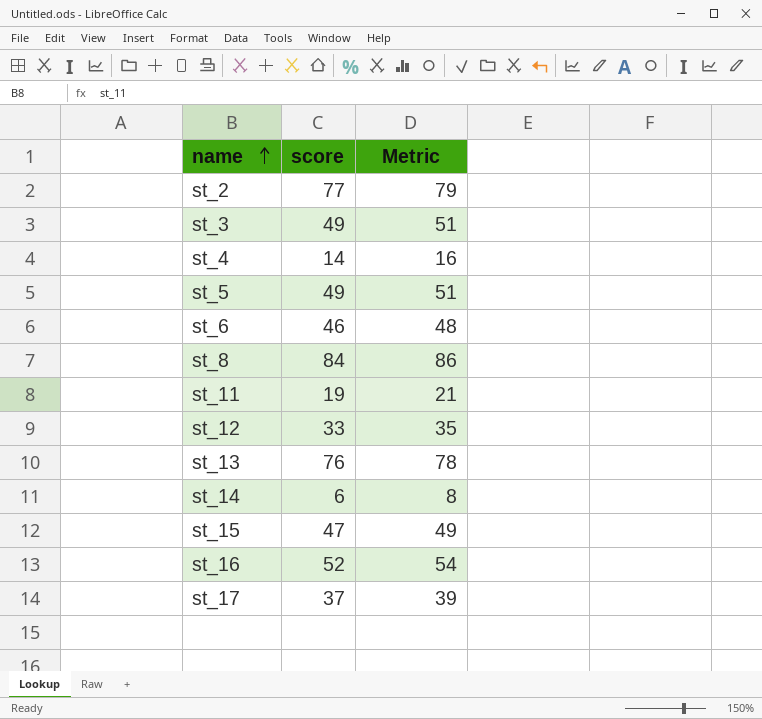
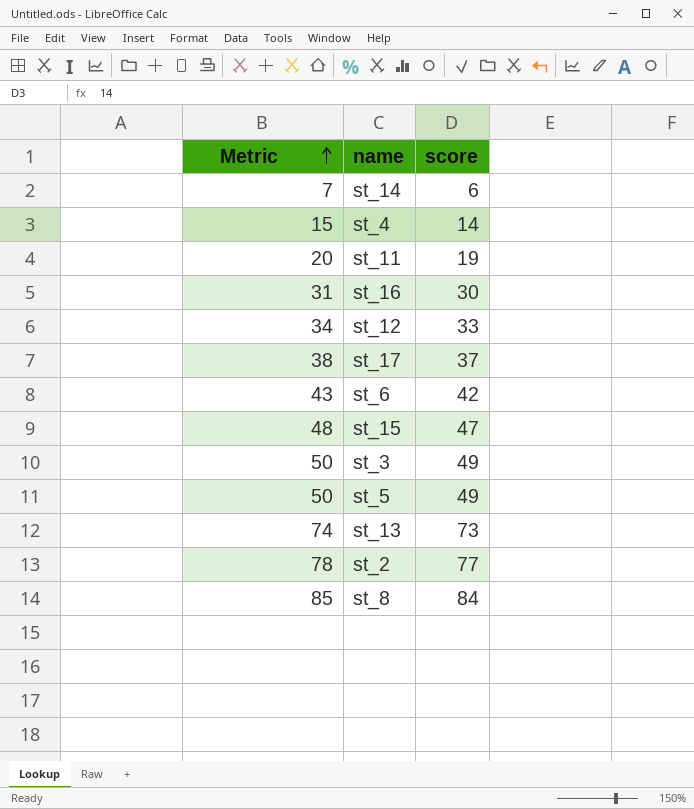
row order: name ascending -> Metric ascending
column Metric | formula: [score] + 2 -> [score] + 1
column Metric | position: 3 -> 1
st_16 | score: 52 -> 30
st_6 | score: 46 -> 42
st_13 | score: 76 -> 73

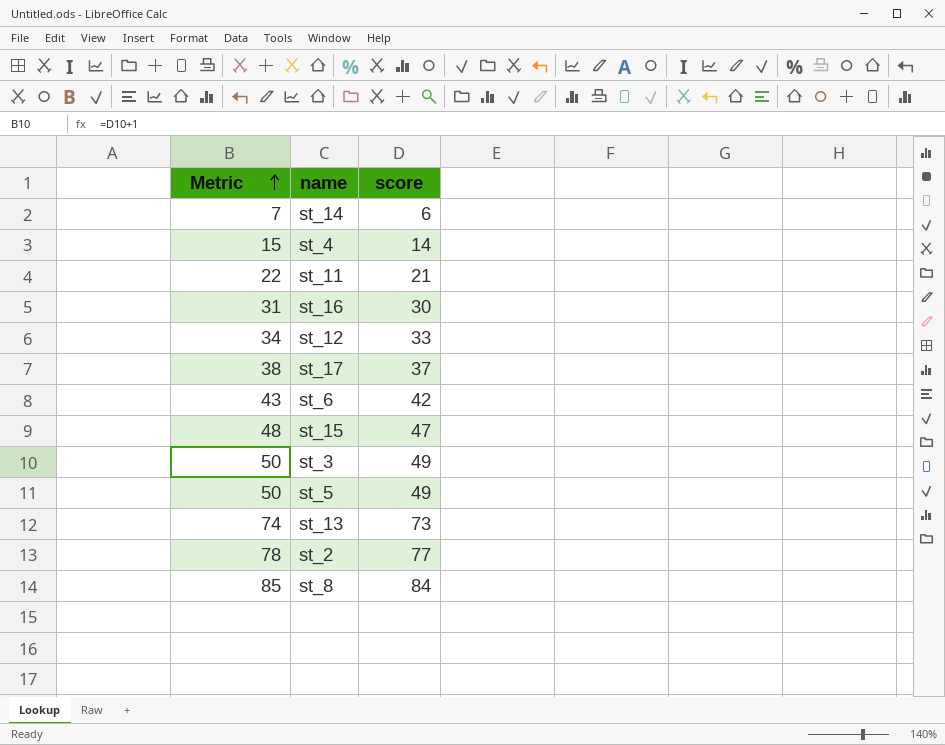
st_11 | Metric: 20 -> 22
st_11 | score: 19 -> 21

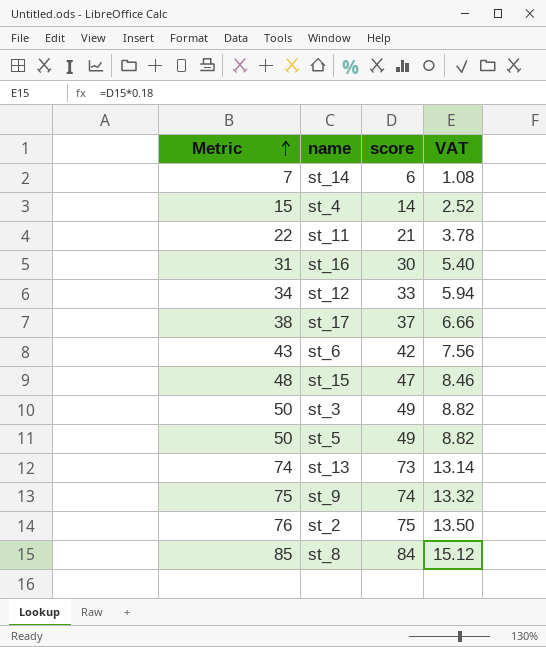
column VAT | formula: none -> [score] * 0.18
row st_9: none -> 75 | 74 | 13.32
st_2 | Metric: 78 -> 76
st_2 | score: 77 -> 75

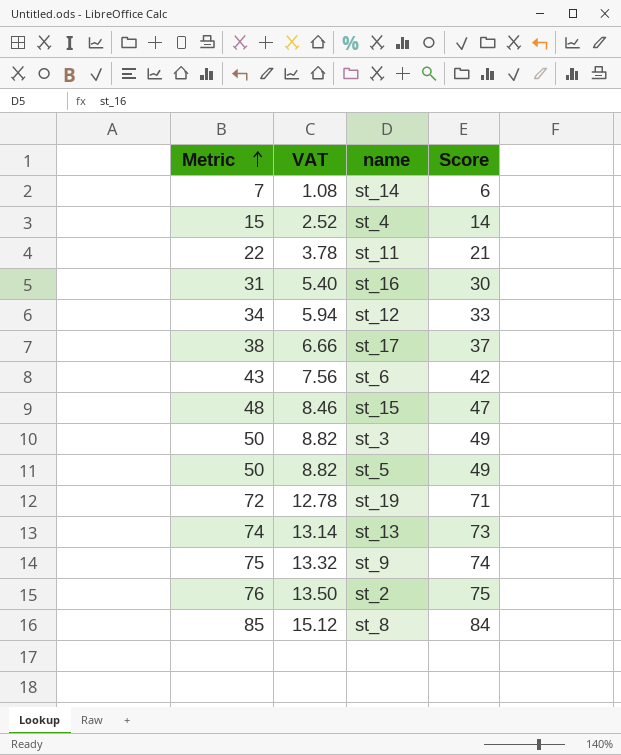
column VAT | position: 4 -> 2
column name: score -> Score
row st_19: none -> 72 | 12.78 | 71

